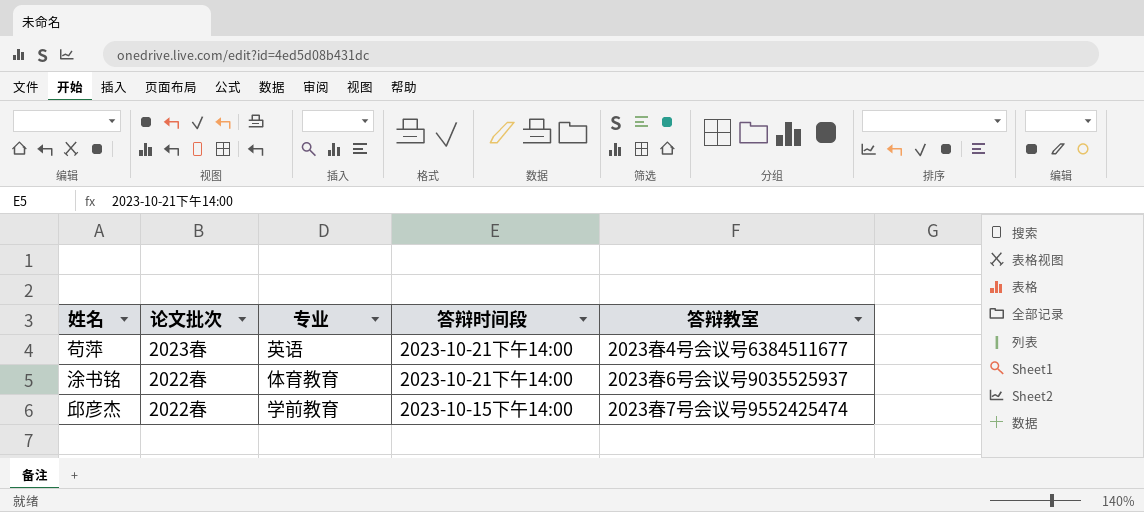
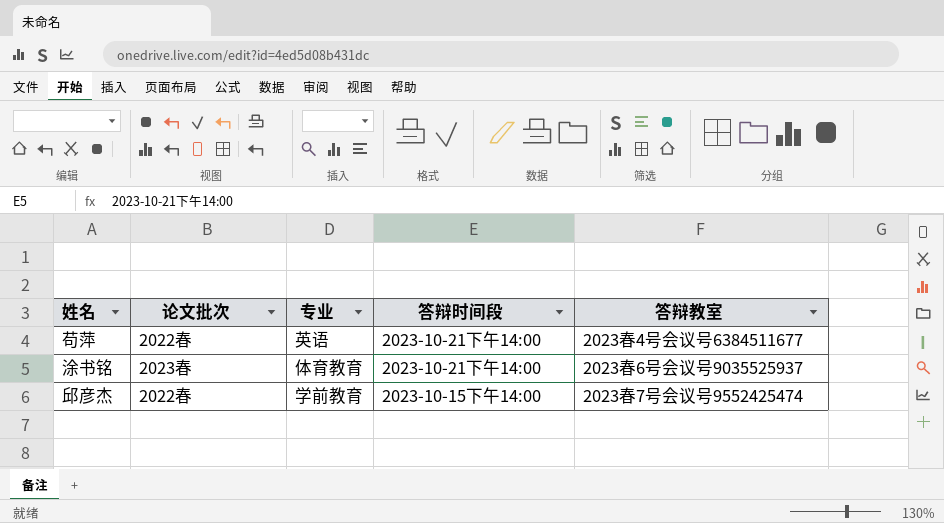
苟萍 | 论文批次: 2023春 -> 2022春
涂书铭 | 论文批次: 2022春 -> 2023春

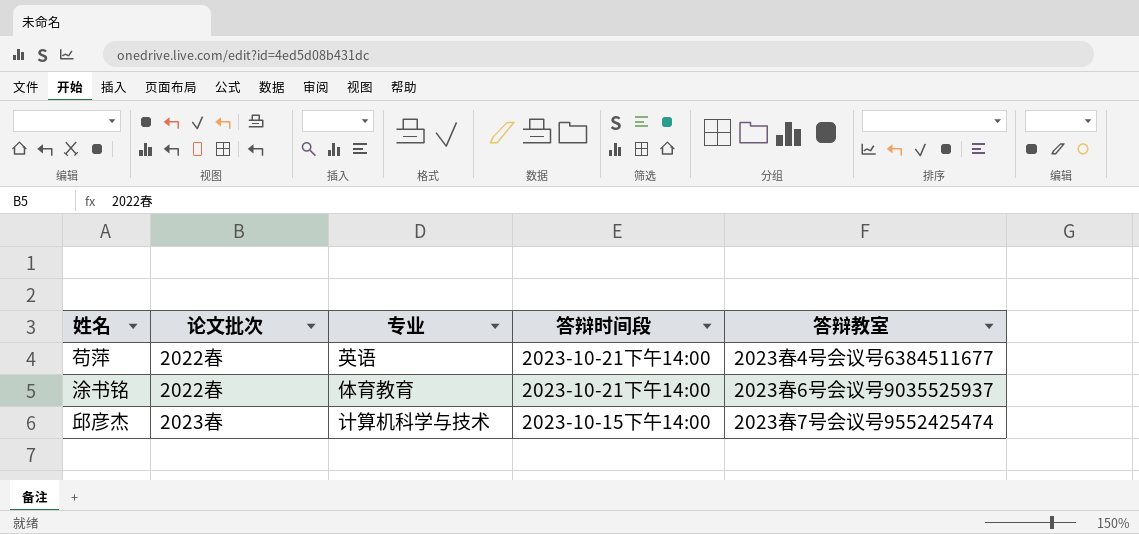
涂书铭 | 论文批次: 2023春 -> 2022春
邱彦杰 | 论文批次: 2022春 -> 2023春
邱彦杰 | 专业: 学前教育 -> 计算机科学与技术

